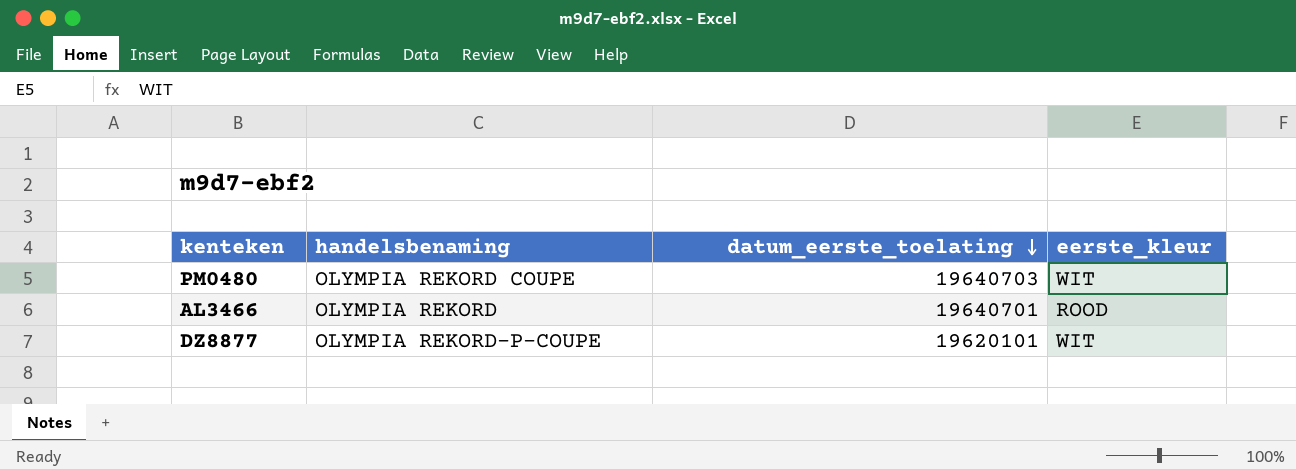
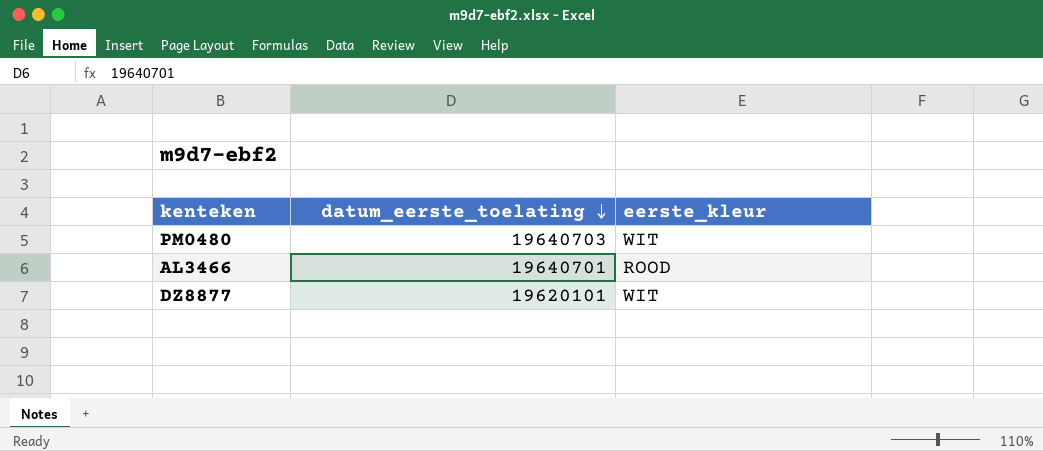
column handelsbenaming | position: 2 -> none

